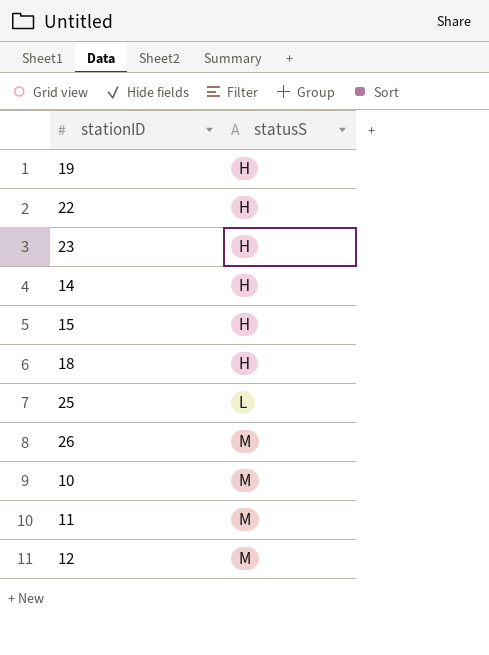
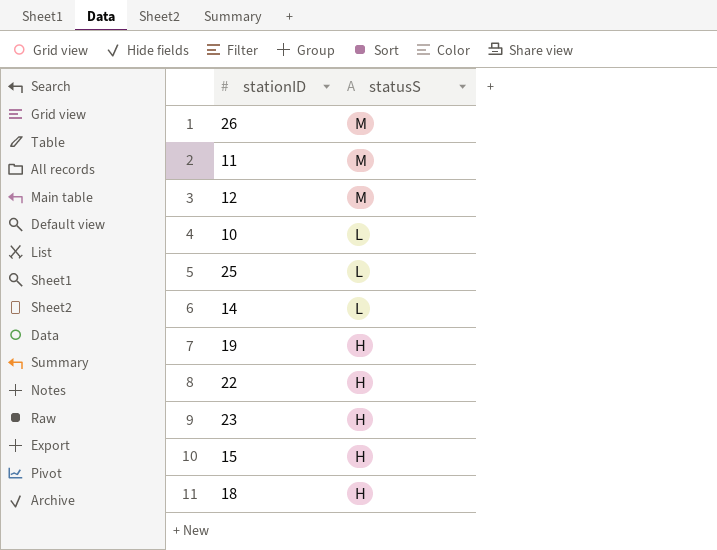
row order: statusS ascending -> statusS descending
10 | statusS: M -> L
14 | statusS: H -> L

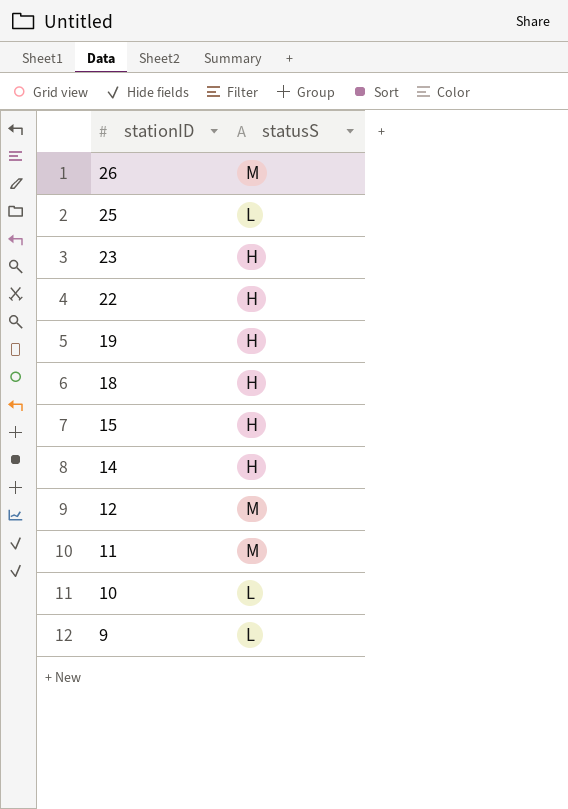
row order: statusS descending -> stationID descending
14 | statusS: L -> H
row 9: none -> L

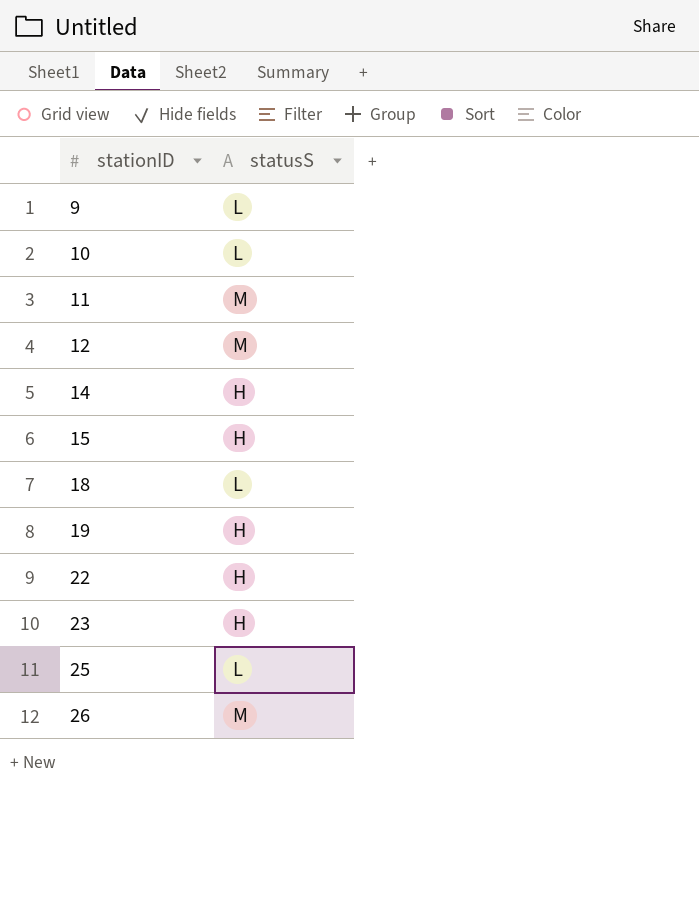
row order: stationID descending -> stationID ascending
18 | statusS: H -> L

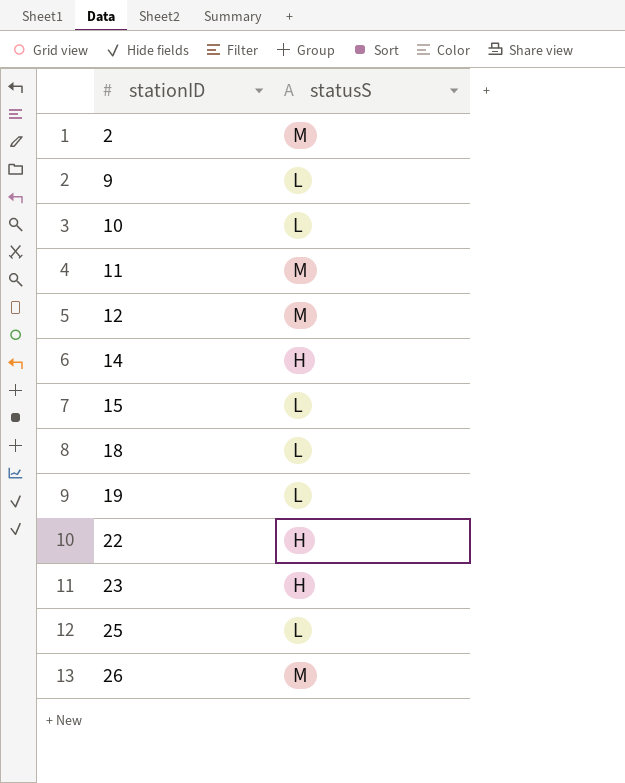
row 2: none -> M
15 | statusS: H -> L
19 | statusS: H -> L

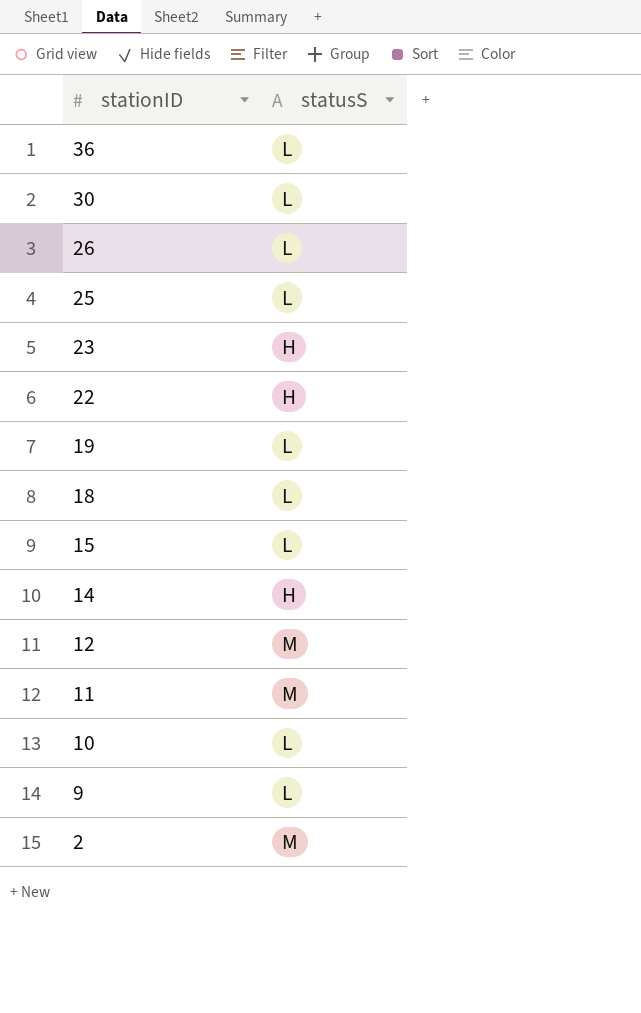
row order: stationID ascending -> stationID descending
row 36: none -> L
row 30: none -> L
26 | statusS: M -> L

